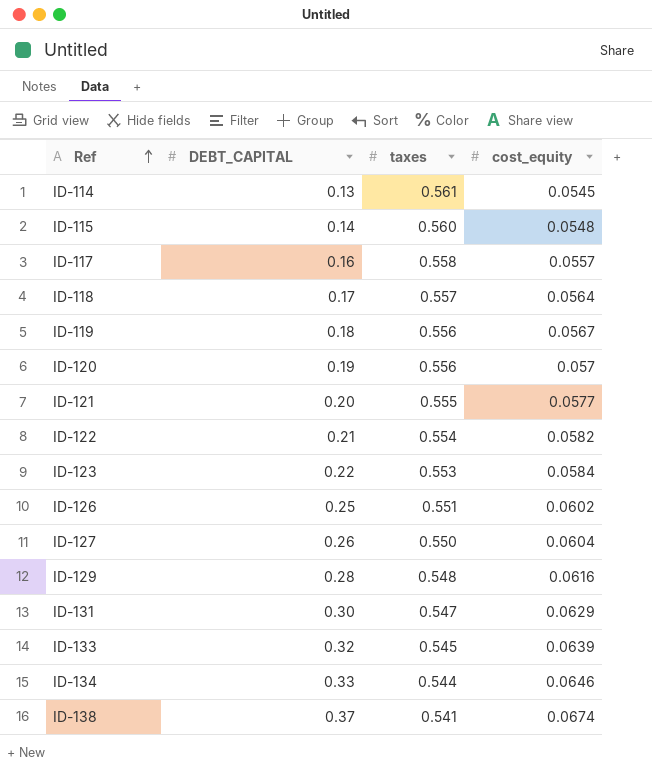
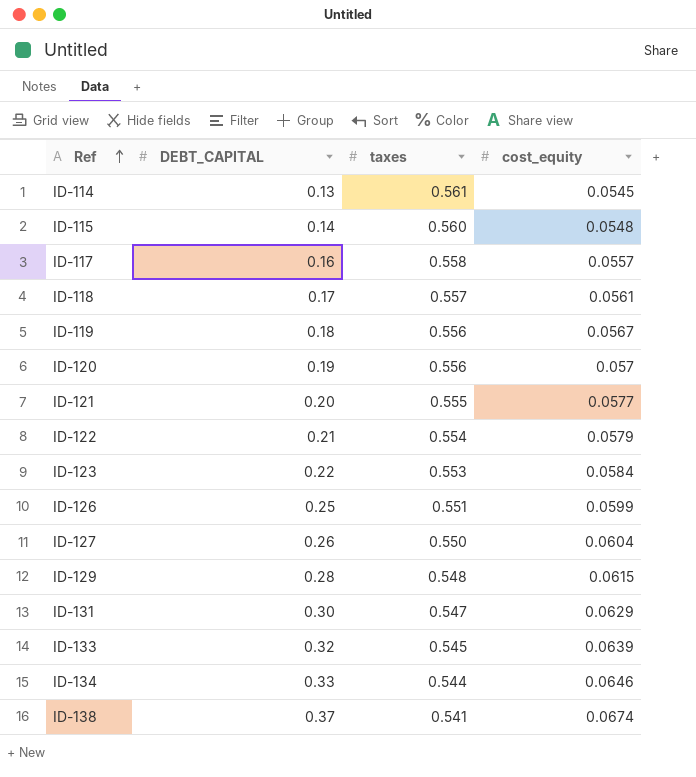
ID-118 | cost_equity: 0.0564 -> 0.0561
ID-122 | cost_equity: 0.0582 -> 0.0579
ID-126 | cost_equity: 0.0602 -> 0.0599
ID-129 | cost_equity: 0.0616 -> 0.0615

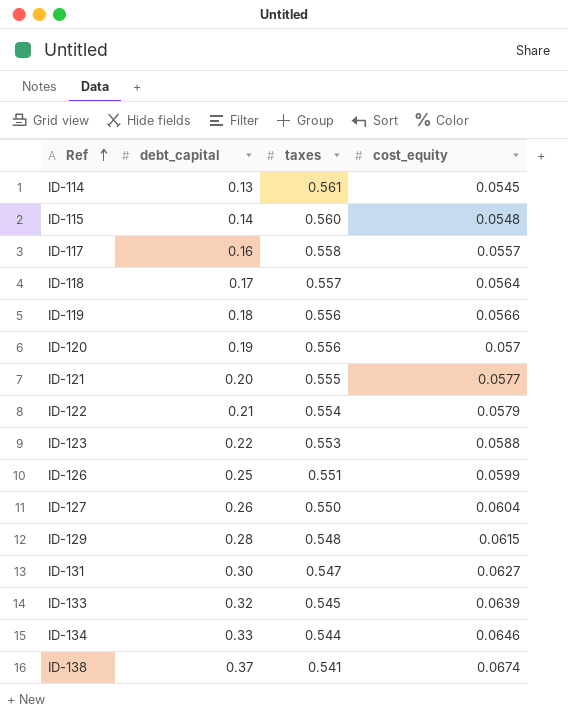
column name: DEBT_CAPITAL -> debt_capital
ID-118 | cost_equity: 0.0561 -> 0.0564
ID-119 | cost_equity: 0.0567 -> 0.0566
ID-123 | cost_equity: 0.0584 -> 0.0588
ID-131 | cost_equity: 0.0629 -> 0.0627

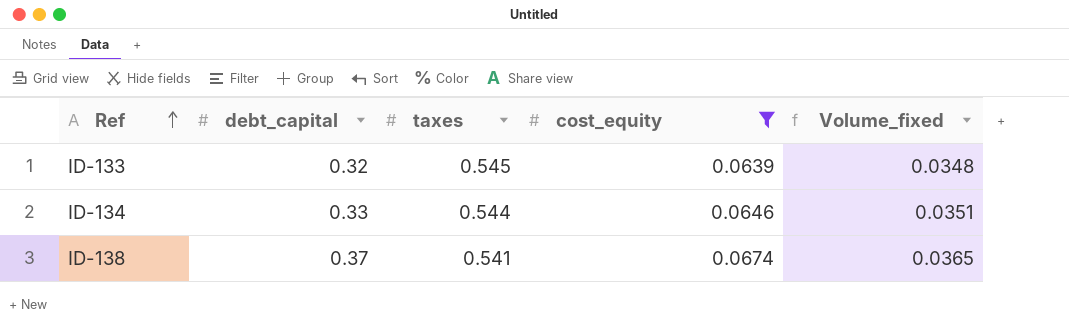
filter: none -> cost_equity >= 0.0639
column Volume_fixed | formula: none -> [taxes] * [cost_equity]

